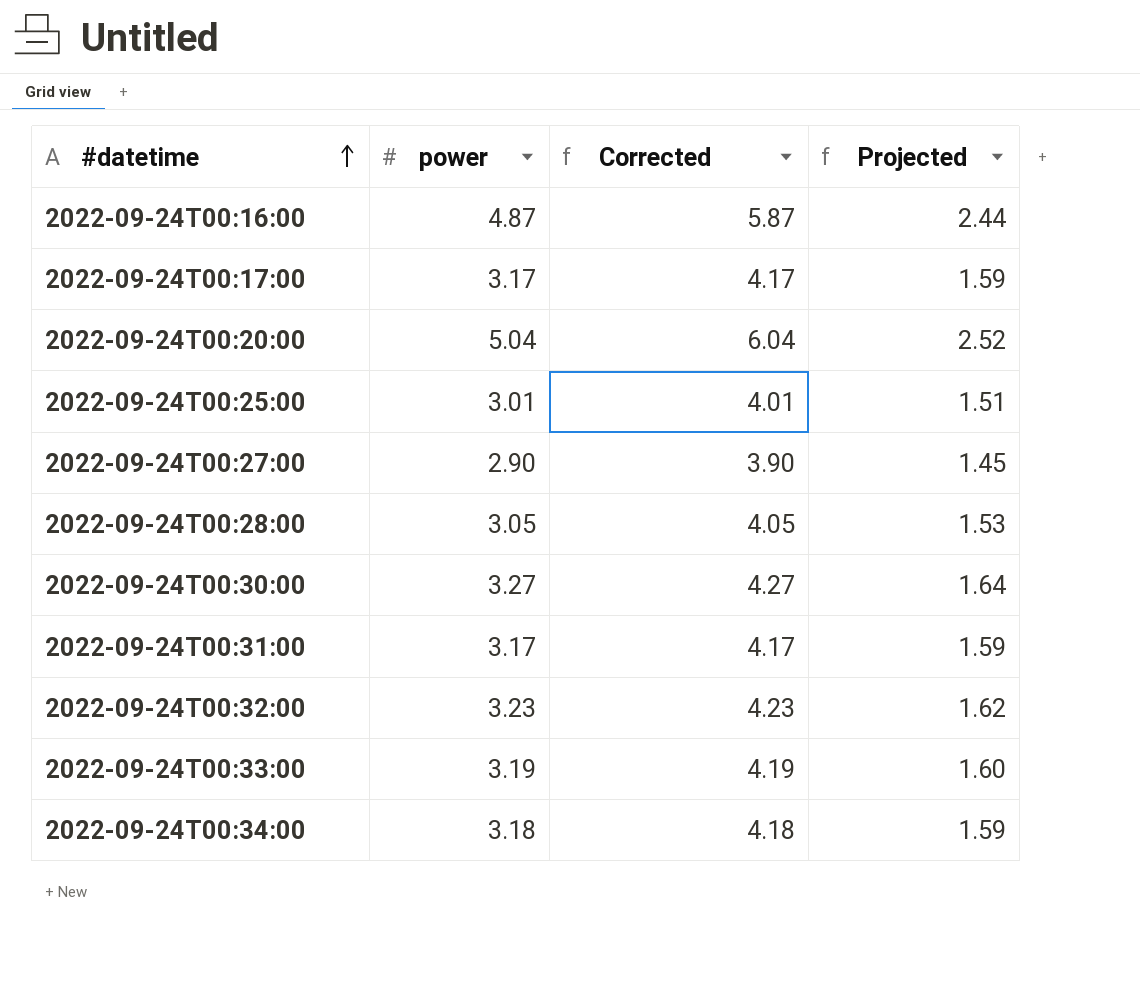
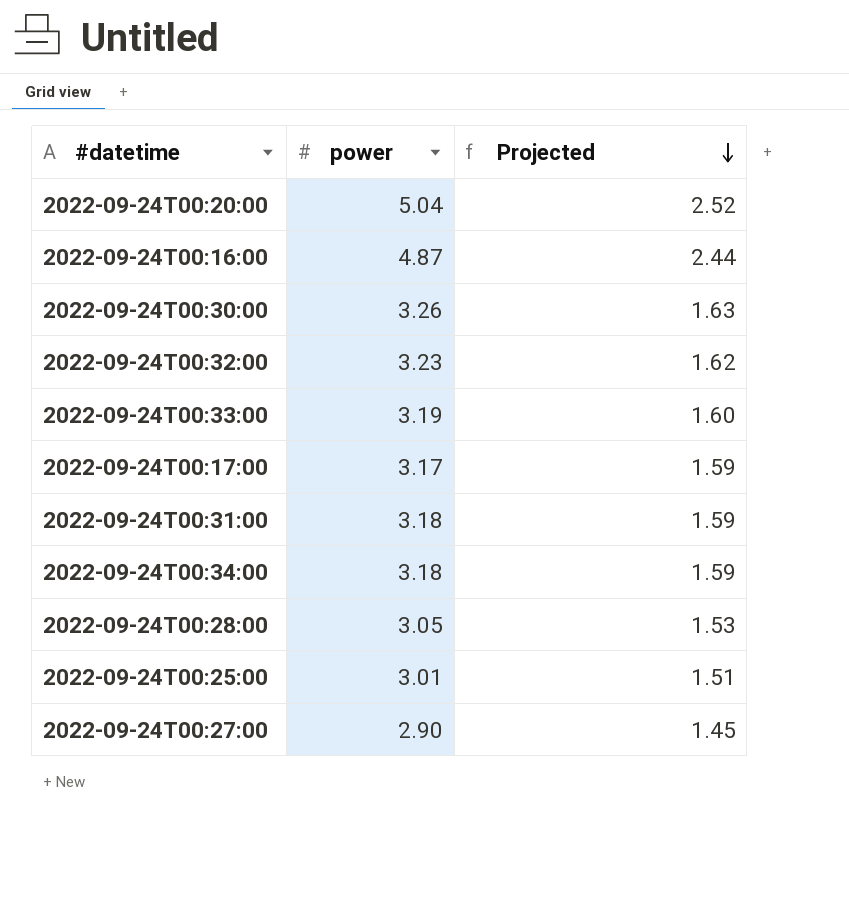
row order: #datetime ascending -> Projected descending
column Corrected | formula: [power] + 1 -> none
2022-09-24T00:30:00 | power: 3.27 -> 3.26
2022-09-24T00:30:00 | Projected: 1.64 -> 1.63
2022-09-24T00:31:00 | power: 3.17 -> 3.18

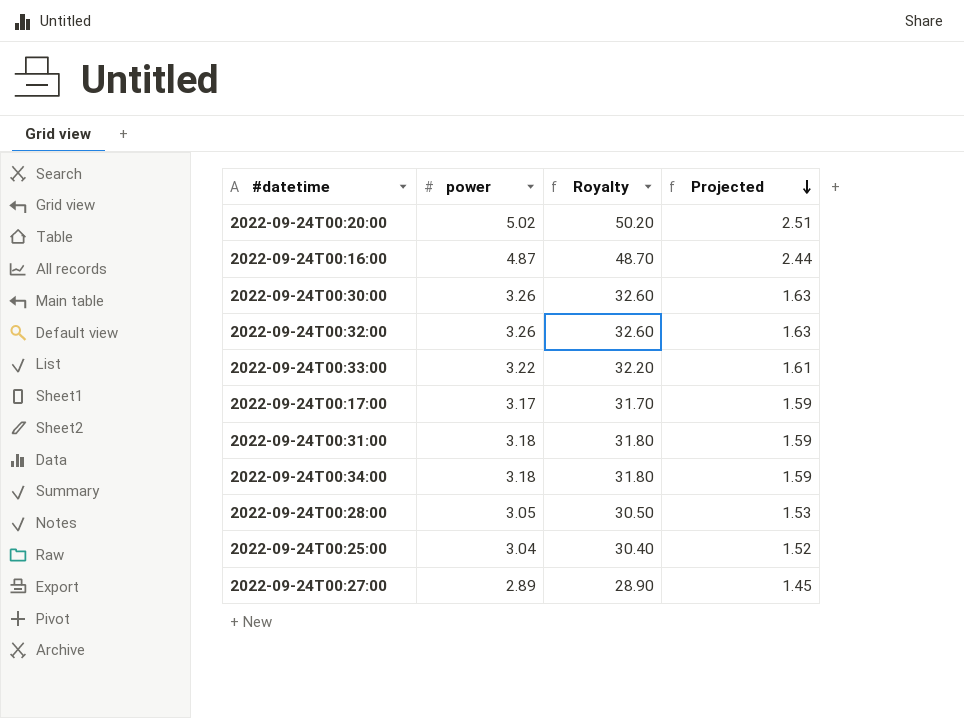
column Royalty | formula: none -> [power] * 10
2022-09-24T00:20:00 | power: 5.04 -> 5.02
2022-09-24T00:20:00 | Projected: 2.52 -> 2.51
2022-09-24T00:32:00 | power: 3.23 -> 3.26
2022-09-24T00:32:00 | Projected: 1.62 -> 1.63
2022-09-24T00:33:00 | power: 3.19 -> 3.22
2022-09-24T00:33:00 | Projected: 1.60 -> 1.61
2022-09-24T00:25:00 | power: 3.01 -> 3.04
2022-09-24T00:25:00 | Projected: 1.51 -> 1.52
2022-09-24T00:27:00 | power: 2.90 -> 2.89

